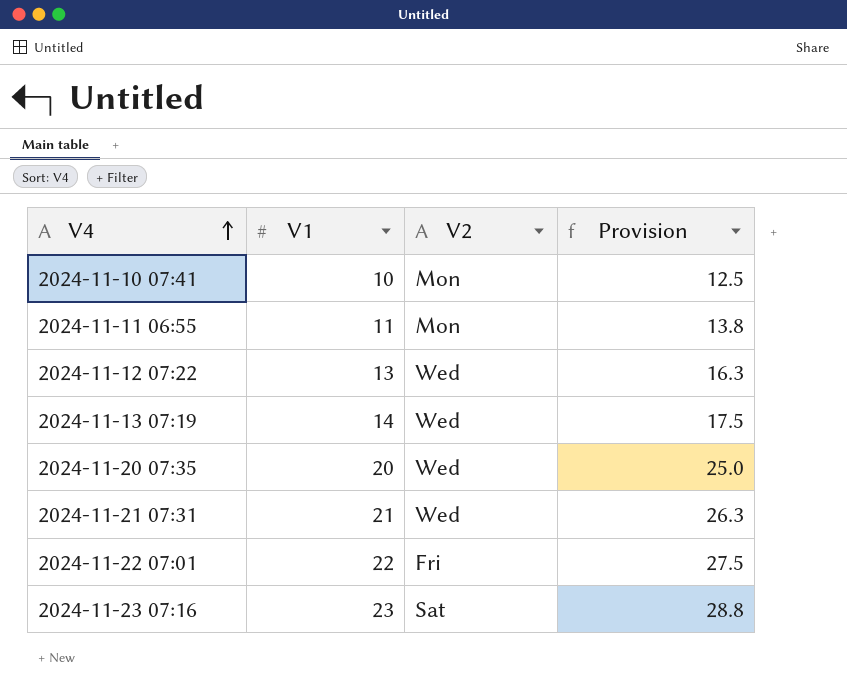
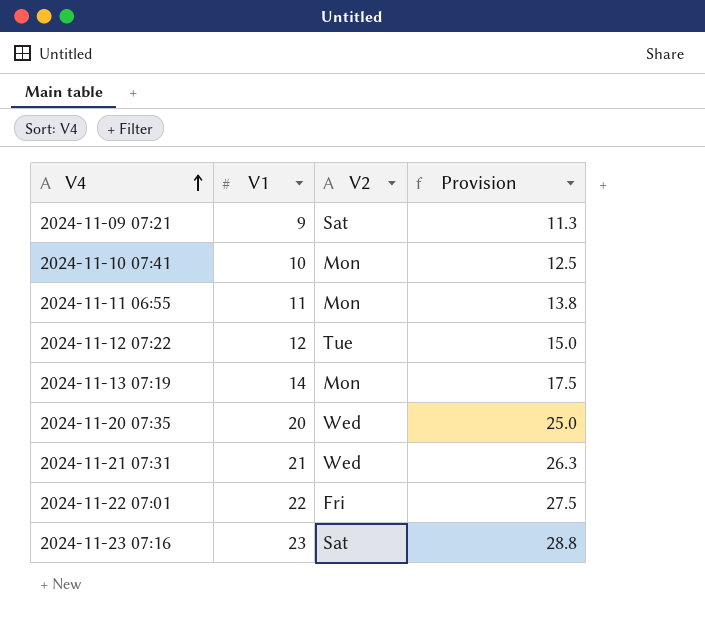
row 2024-11-09 07:21: none -> 9 | Sat | 11.3
2024-11-12 07:22 | V1: 13 -> 12
2024-11-12 07:22 | V2: Wed -> Tue
2024-11-12 07:22 | Provision: 16.3 -> 15.0
2024-11-13 07:19 | V2: Wed -> Mon

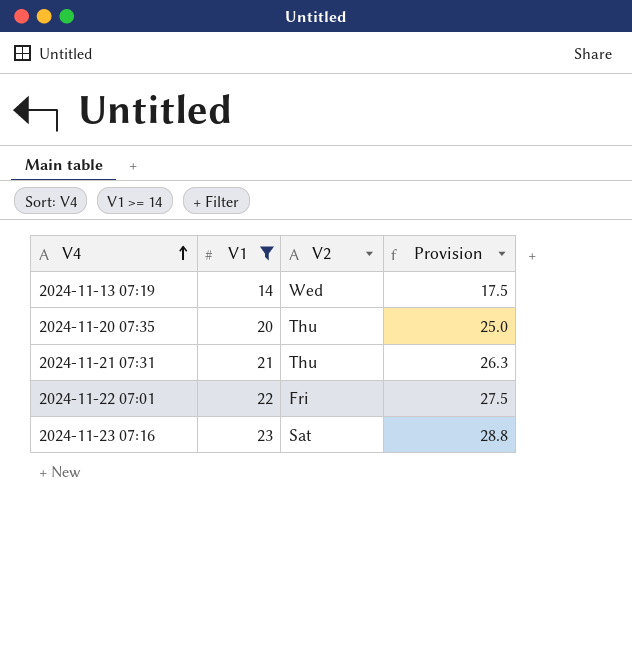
filter: none -> V1 >= 14
2024-11-13 07:19 | V2: Mon -> Wed
2024-11-20 07:35 | V2: Wed -> Thu
2024-11-21 07:31 | V2: Wed -> Thu

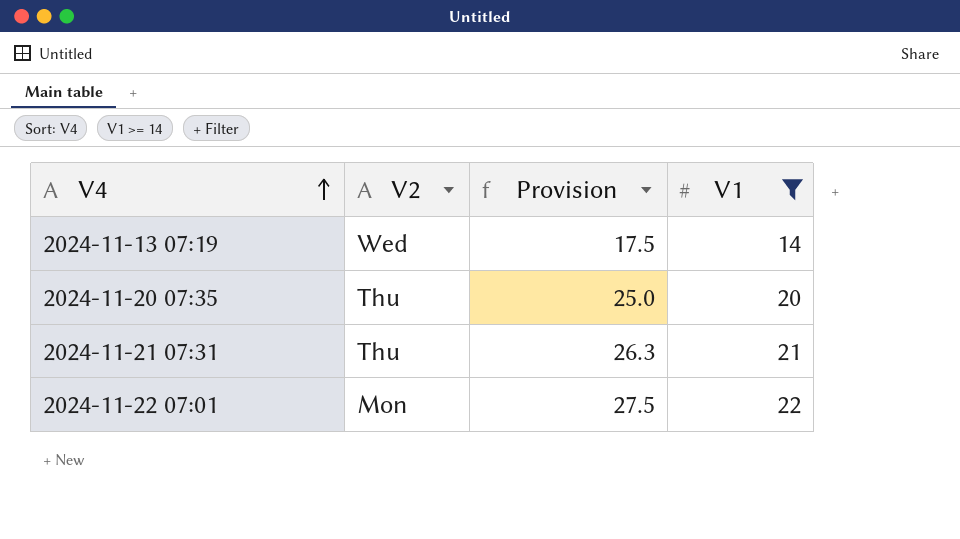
column V1 | position: 2 -> 4
row 2024-11-23 07:16: 23 | Sat | 28.8 -> none
2024-11-22 07:01 | V2: Fri -> Mon

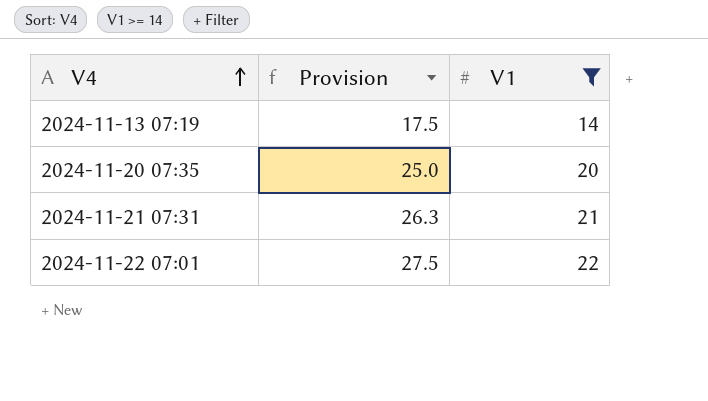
column V2 | position: 2 -> none

